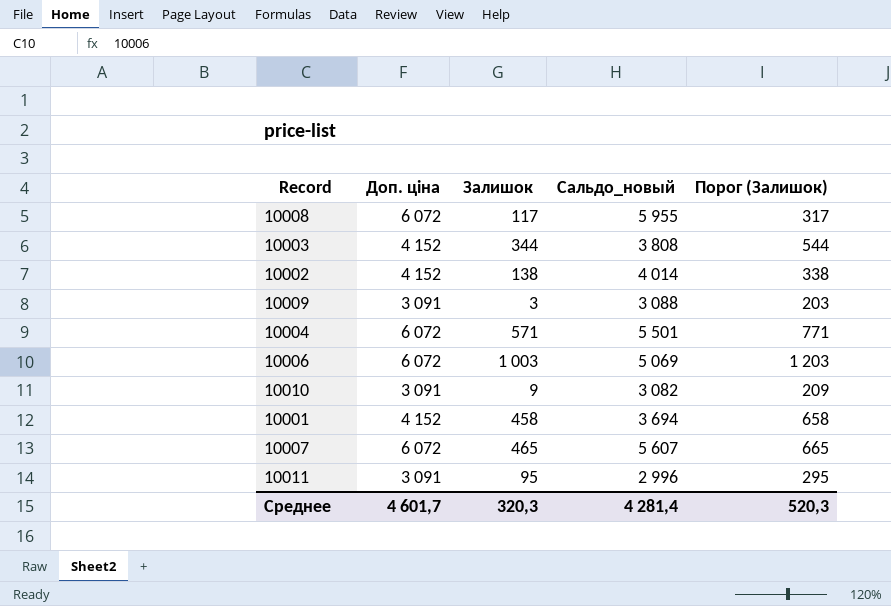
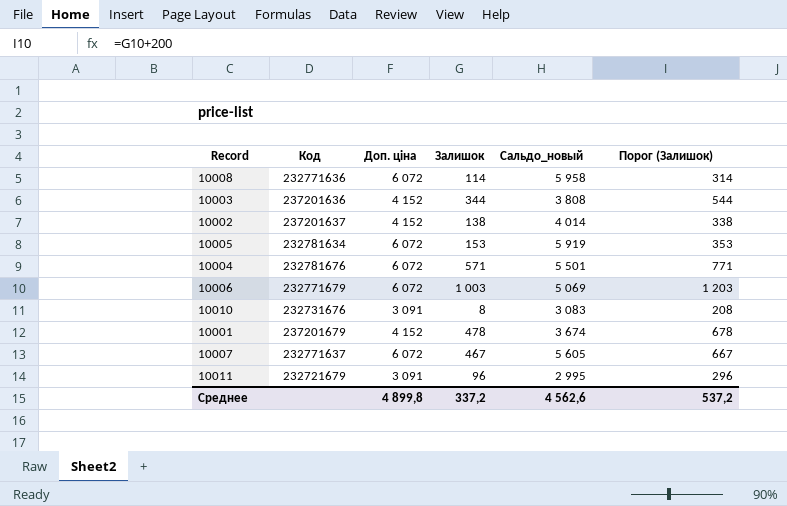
column Код | position: none -> 2
row 10009: 3 091 | 3 | 3 088 | 203 -> none
10008 | Залишок: 117 -> 114
10008 | Сальдо_новый: 5 955 -> 5 958
10008 | Порог (Залишок): 317 -> 314
row 10005: none -> 232781634 | 6 072 | 153 | 5 919 | 353
10010 | Залишок: 9 -> 8
10010 | Сальдо_новый: 3 082 -> 3 083
10010 | Порог (Залишок): 209 -> 208
10001 | Залишок: 458 -> 478
10001 | Сальдо_новый: 3 694 -> 3 674
10001 | Порог (Залишок): 658 -> 678
10007 | Залишок: 465 -> 467
10007 | Сальдо_новый: 5 607 -> 5 605
10007 | Порог (Залишок): 665 -> 667
10011 | Залишок: 95 -> 96
10011 | Сальдо_новый: 2 996 -> 2 995
10011 | Порог (Залишок): 295 -> 296
Среднее | Доп. ціна: 4 601,7 -> 4 899,8
Среднее | Залишок: 320,3 -> 337,2
Среднее | Сальдо_новый: 4 281,4 -> 4 562,6
Среднее | Порог (Залишок): 520,3 -> 537,2

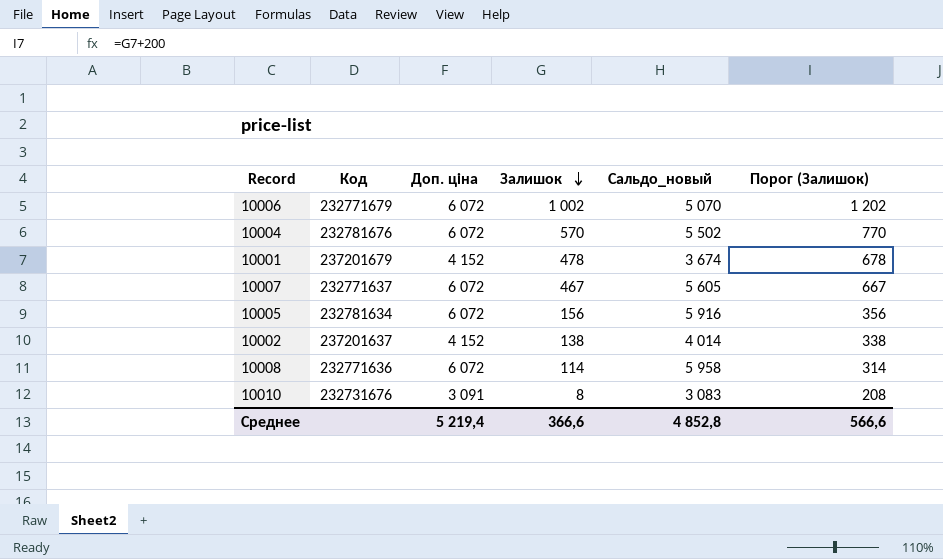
row order: none -> Залишок descending
row 10003: 237201636 | 4 152 | 344 | 3 808 | 544 -> none
row 10011: 232721679 | 3 091 | 96 | 2 995 | 296 -> none
10006 | Залишок: 1 003 -> 1 002
10006 | Сальдо_новый: 5 069 -> 5 070
10006 | Порог (Залишок): 1 203 -> 1 202
10004 | Залишок: 571 -> 570
10004 | Сальдо_новый: 5 501 -> 5 502
10004 | Порог (Залишок): 771 -> 770
10005 | Залишок: 153 -> 156
10005 | Сальдо_новый: 5 919 -> 5 916
10005 | Порог (Залишок): 353 -> 356
Среднее | Доп. ціна: 4 899,8 -> 5 219,4
Среднее | Залишок: 337,2 -> 366,6
Среднее | Сальдо_новый: 4 562,6 -> 4 852,8
Среднее | Порог (Залишок): 537,2 -> 566,6

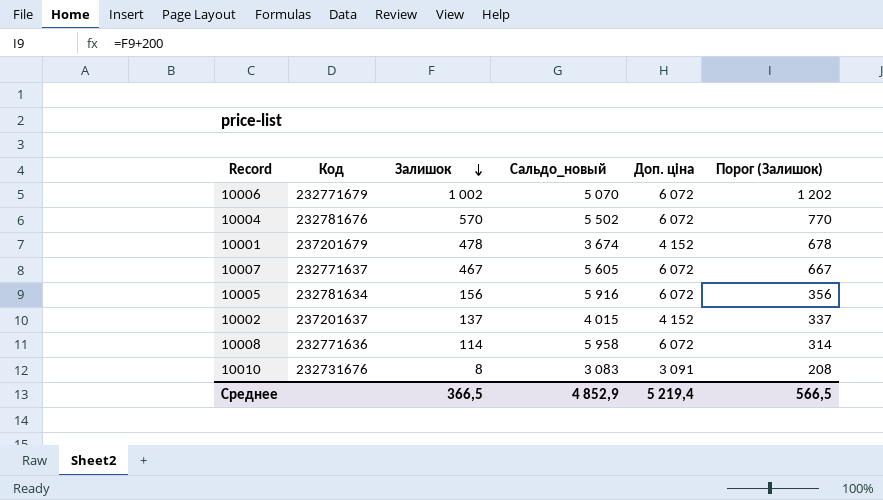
column Доп. ціна | position: 3 -> 5
10002 | Залишок: 138 -> 137
10002 | Сальдо_новый: 4 014 -> 4 015
10002 | Порог (Залишок): 338 -> 337
Среднее | Залишок: 366,6 -> 366,5
Среднее | Сальдо_новый: 4 852,8 -> 4 852,9
Среднее | Порог (Залишок): 566,6 -> 566,5

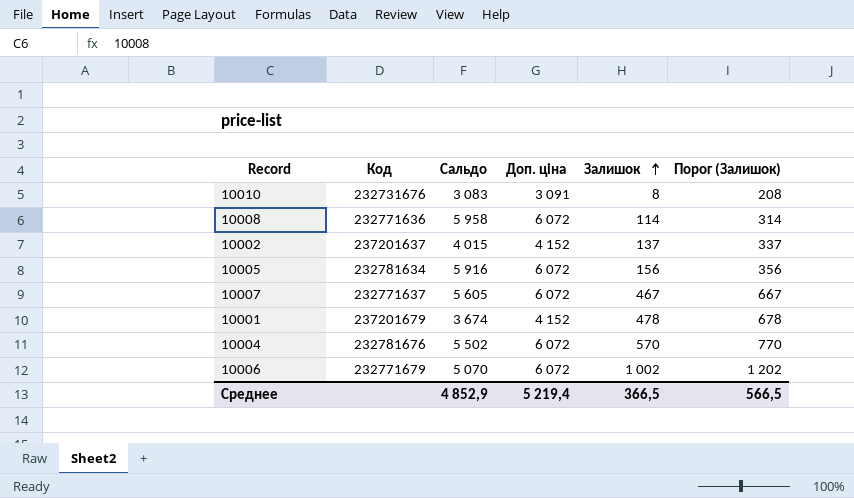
row order: Залишок descending -> Залишок ascending
column name: Сальдо_новый -> Сальдо
column Залишок | position: 3 -> 5

